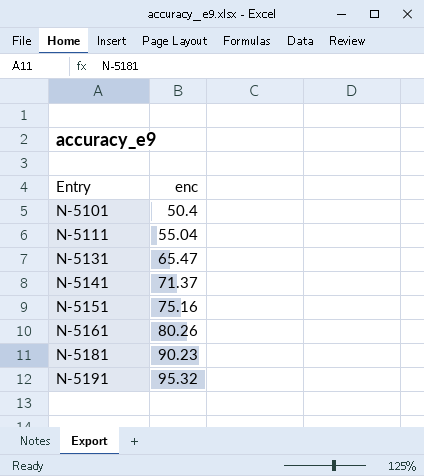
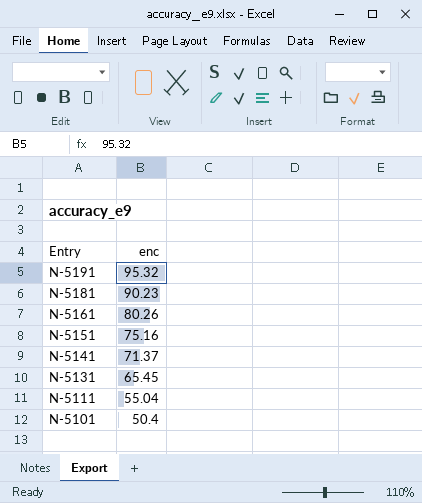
row order: Entry ascending -> Entry descending
N-5131 | enc: 65.47 -> 65.45

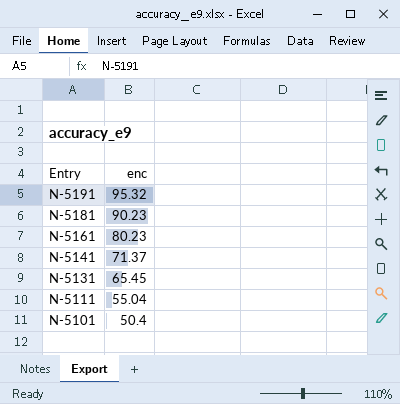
row N-5151: 75.16 -> none
N-5161 | enc: 80.26 -> 80.23

